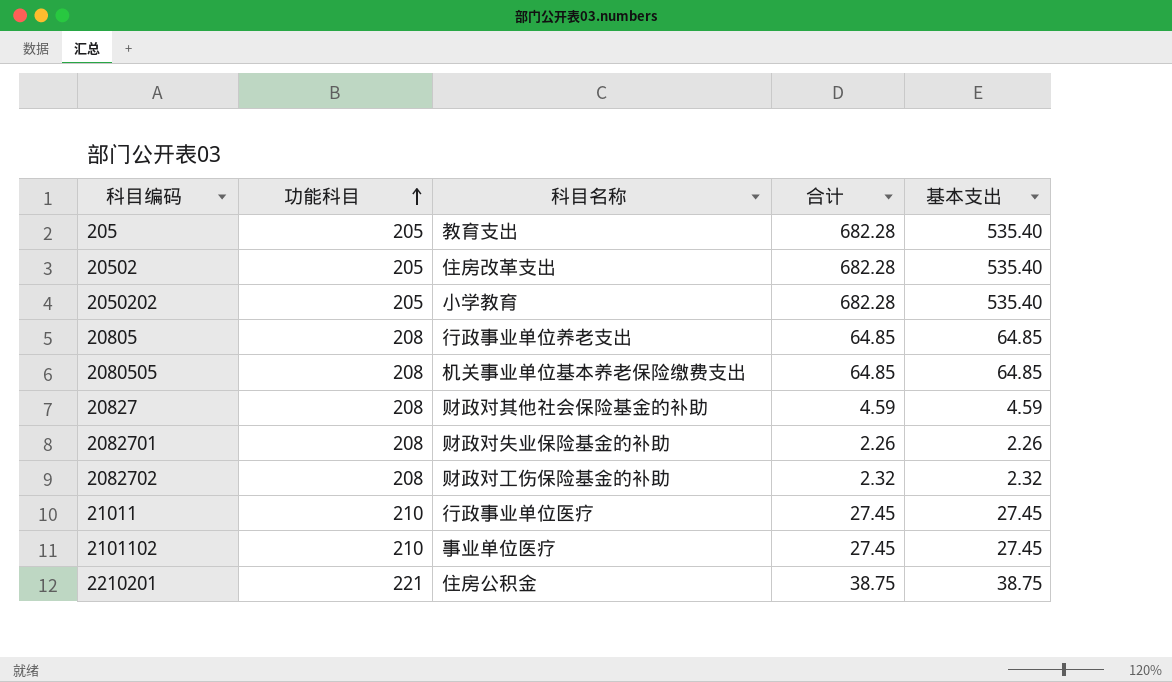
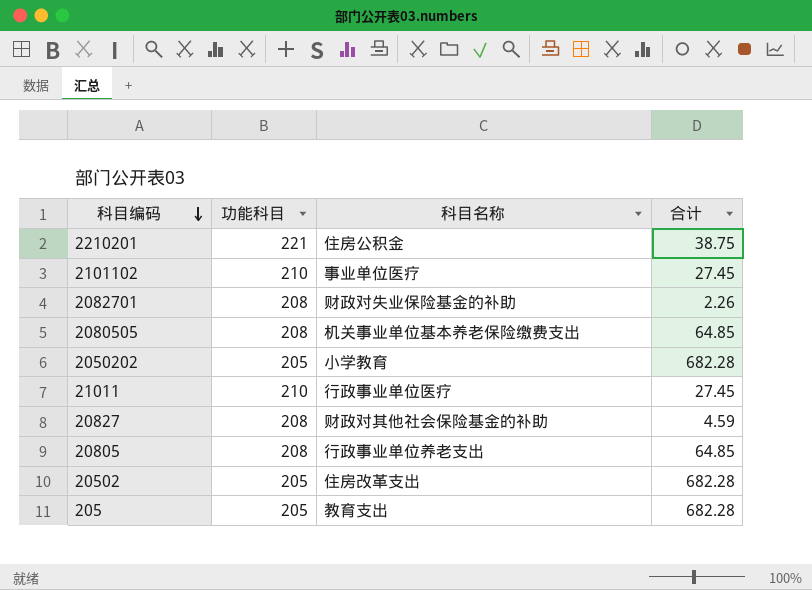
row order: 功能科目 ascending -> 科目编码 descending
column 基本支出 | position: 5 -> none
row 2082702: 208 | 财政对工伤保险基金的补助 | 2.32 | 2.32 -> none

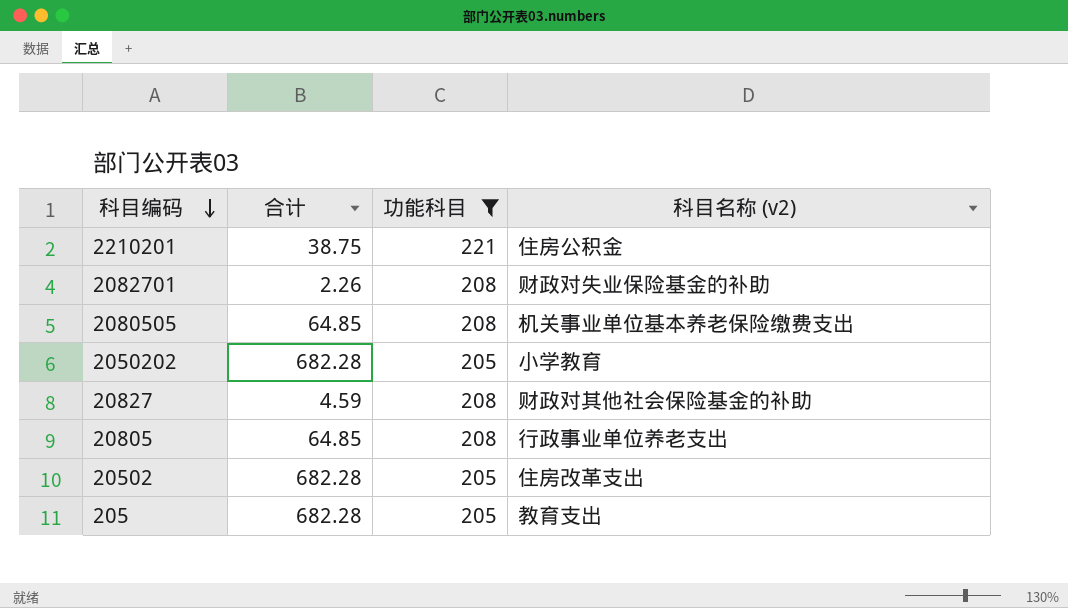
filter: none -> 功能科目 != 210
column 合计 | position: 4 -> 2
column name: 科目名称 -> 科目名称 (v2)

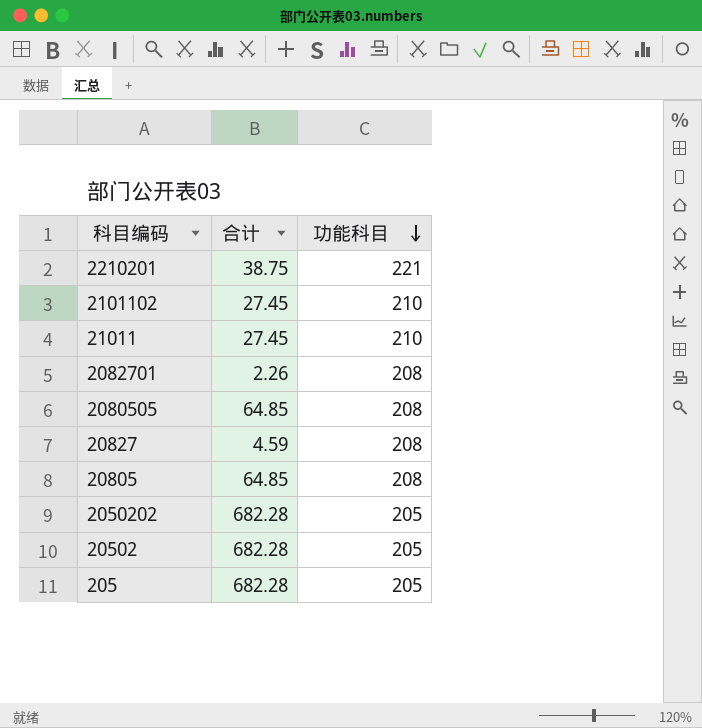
filter: 功能科目 != 210 -> none
row order: 科目编码 descending -> 功能科目 descending
column 科目名称 (v2) | position: 4 -> none

